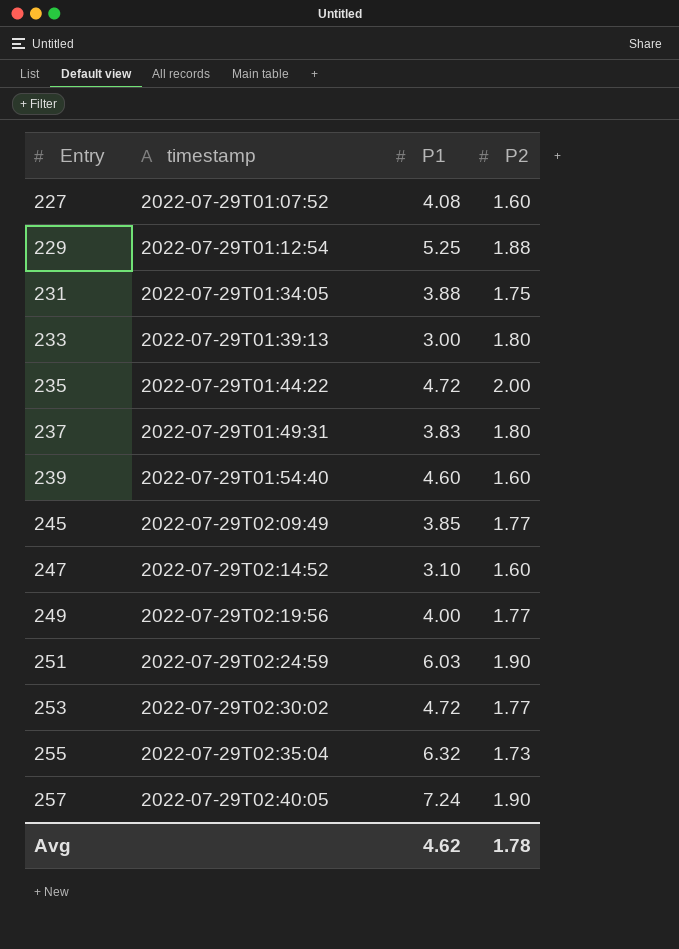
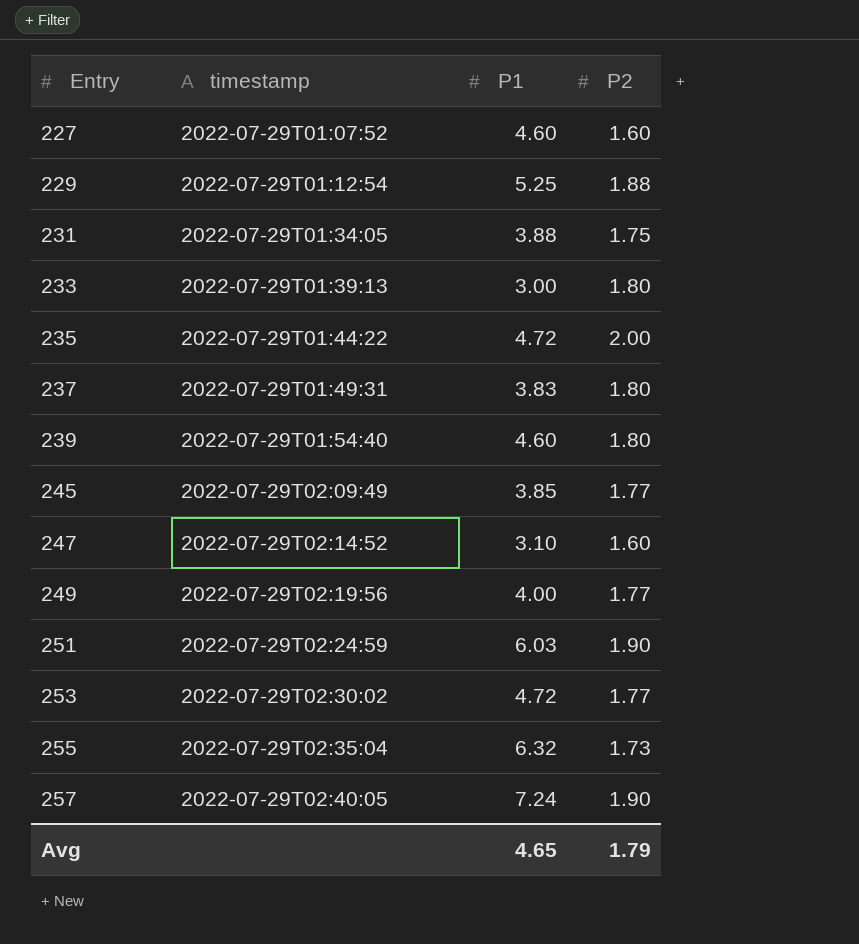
227 | P1: 4.08 -> 4.60
239 | P2: 1.60 -> 1.80
Avg | P1: 4.62 -> 4.65
Avg | P2: 1.78 -> 1.79

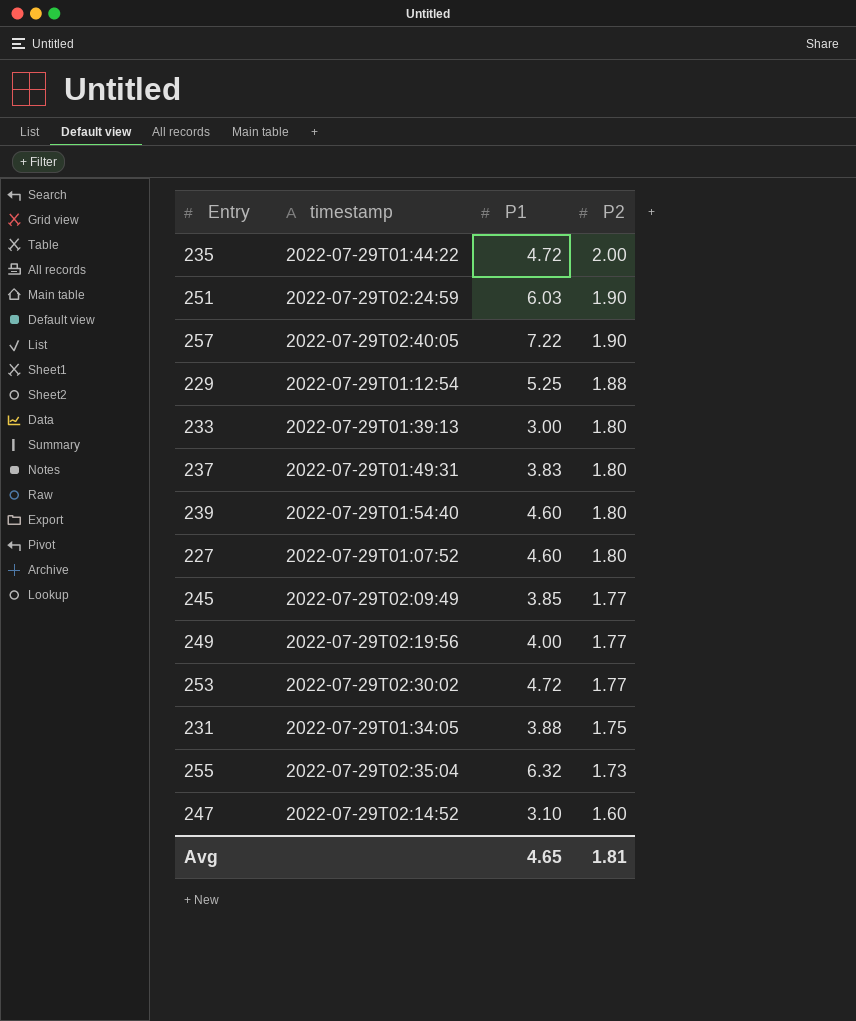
row order: Entry ascending -> P2 descending
257 | P1: 7.24 -> 7.22
227 | P2: 1.60 -> 1.80
Avg | P2: 1.79 -> 1.81

